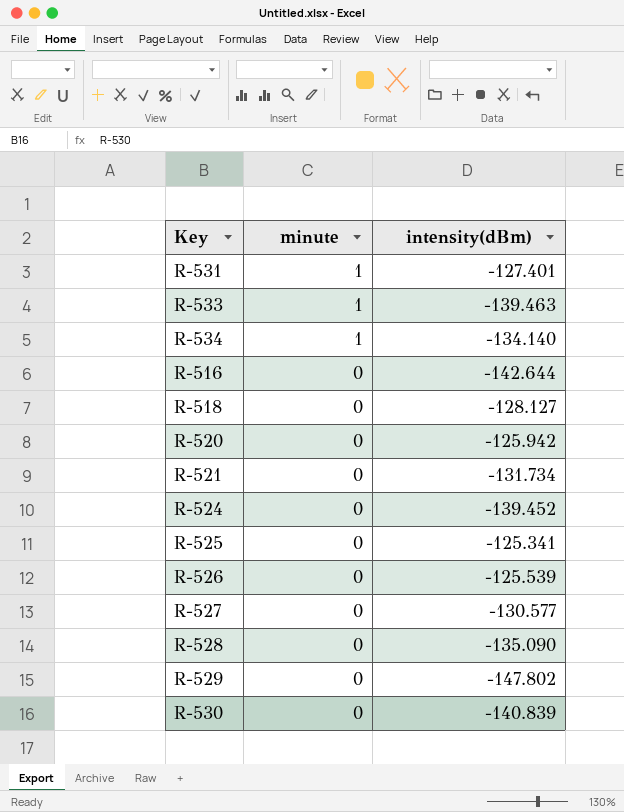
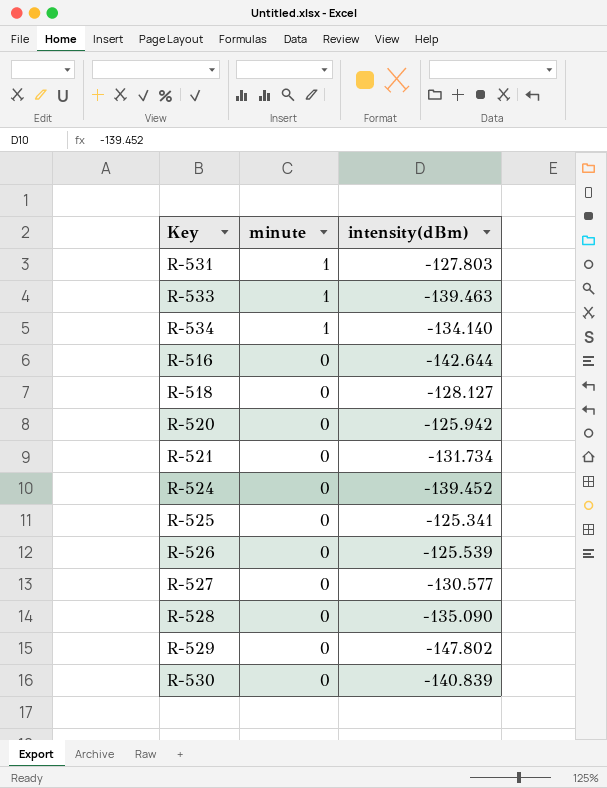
R-531 | intensity(dBm): -127.401 -> -127.803

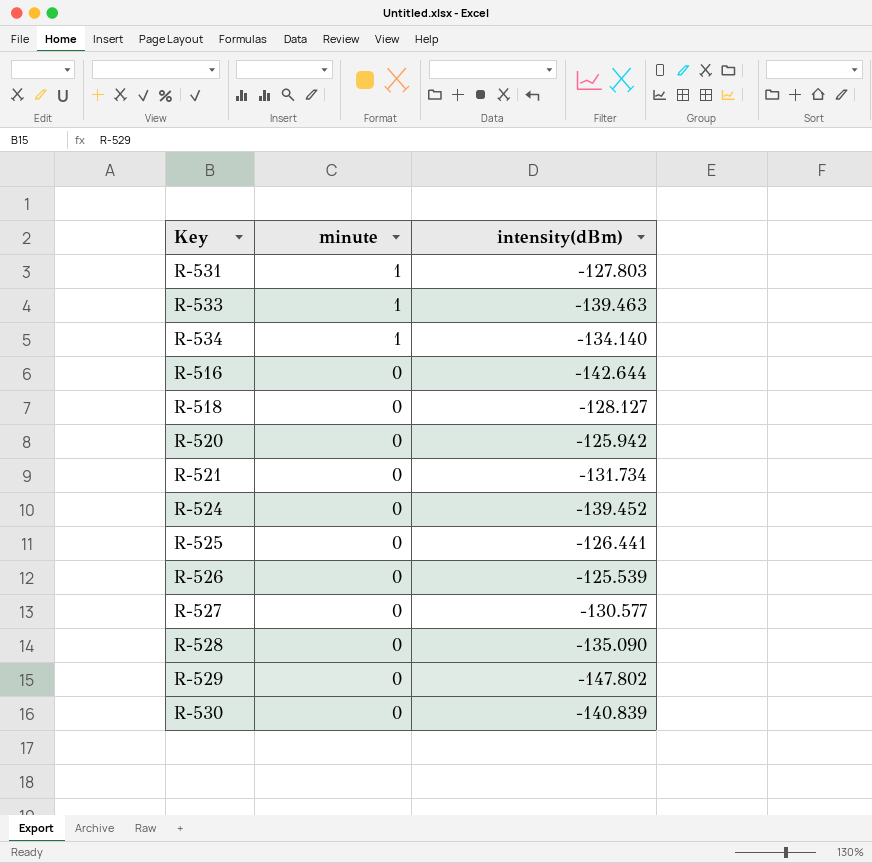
R-525 | intensity(dBm): -125.341 -> -126.441

